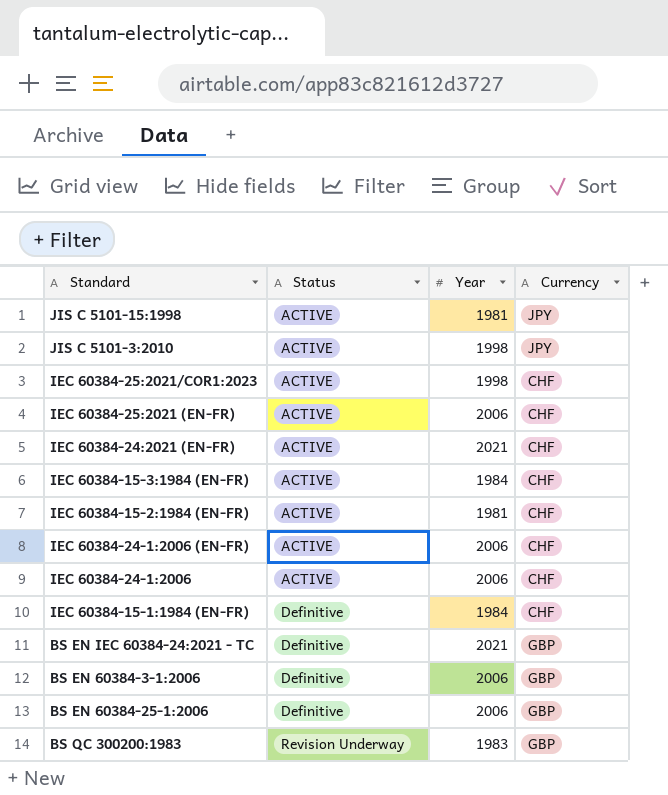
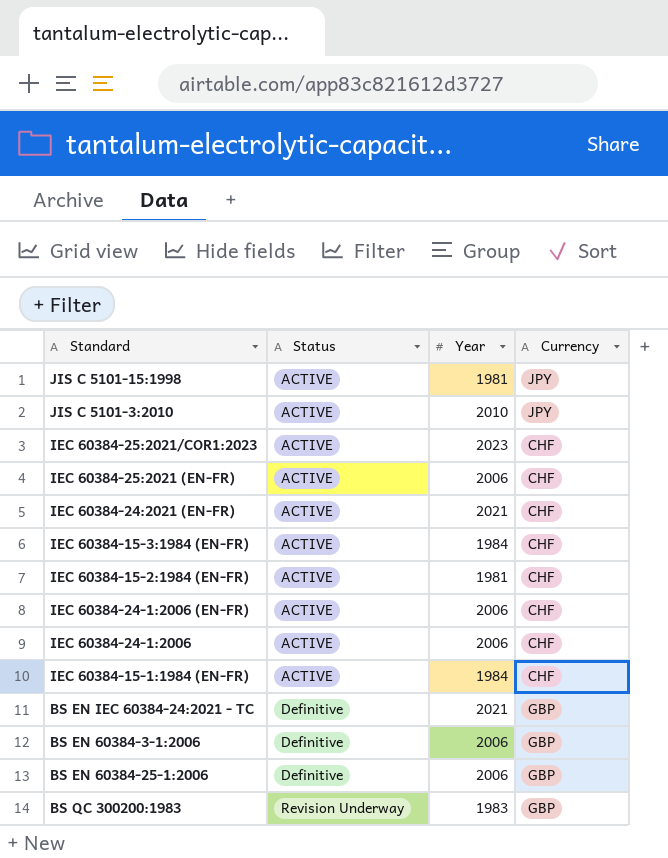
JIS C 5101-3:2010 | Year: 1998 -> 2010
IEC 60384-25:2021/COR1:2023 | Year: 1998 -> 2023
IEC 60384-15-1:1984 (EN-FR) | Status: Definitive -> ACTIVE

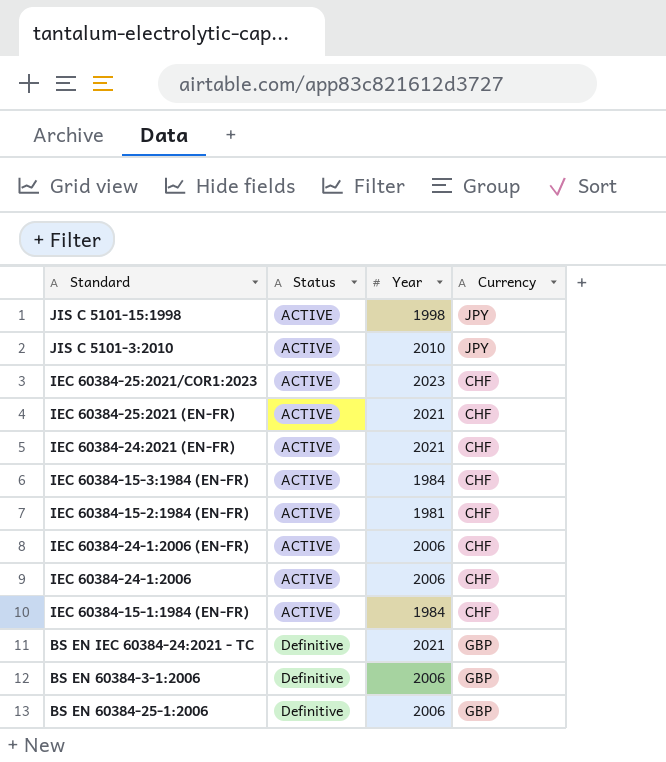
row BS QC 300200:1983: Revision Underway | 1983 | GBP -> none
JIS C 5101-15:1998 | Year: 1981 -> 1998
IEC 60384-25:2021 (EN-FR) | Year: 2006 -> 2021

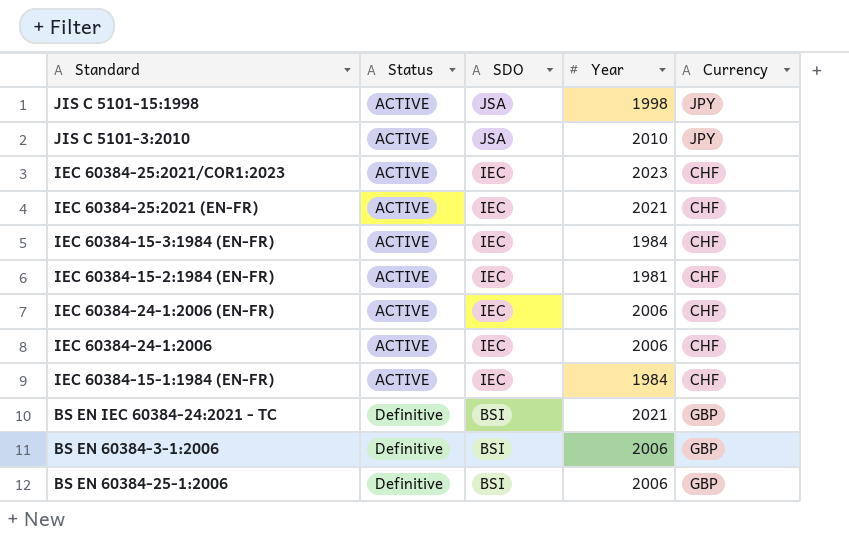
column SDO | position: none -> 3
row IEC 60384-24:2021 (EN-FR): ACTIVE | 2021 | CHF -> none

